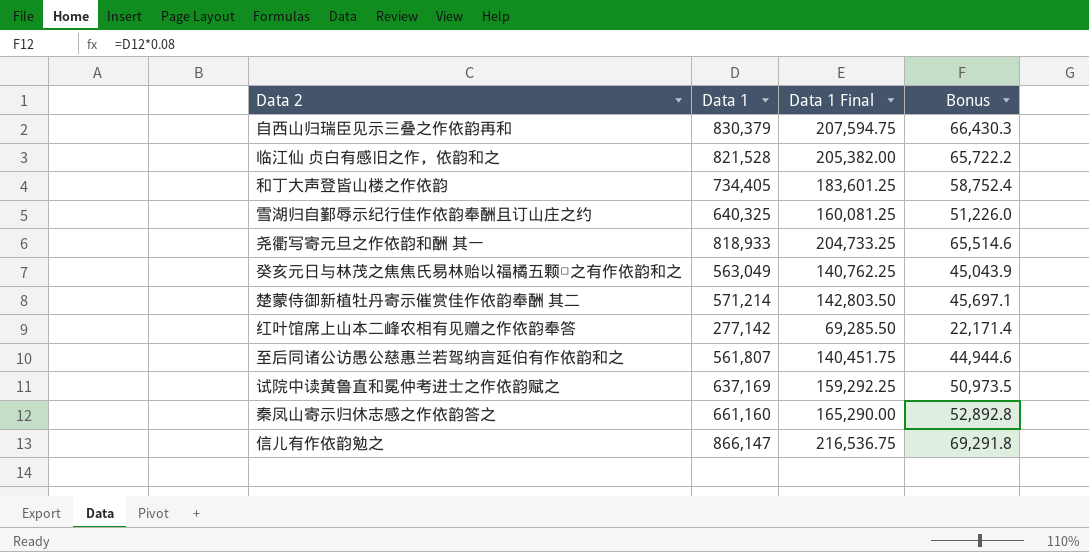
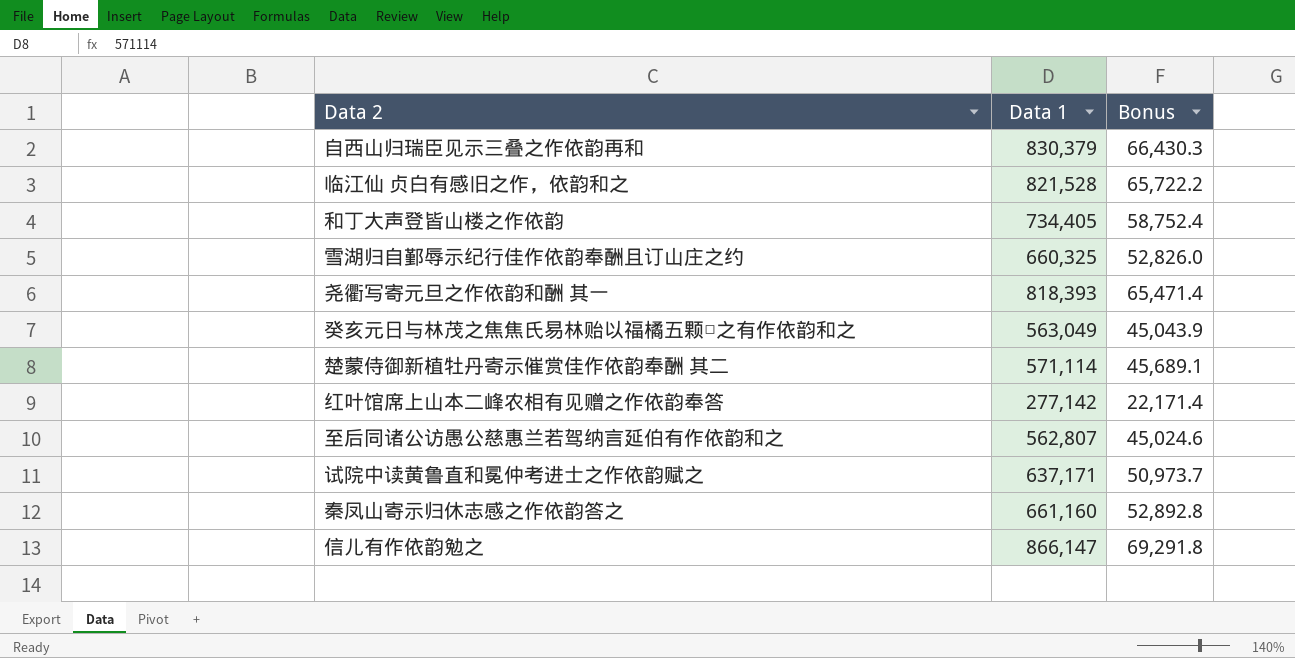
column Data 1 Final | formula: [Data 1] * 0.25 -> none
雪湖归自鄞辱示纪行佳作依韵奉酬且订山庄之约 | Data 1: 640,325 -> 660,325
雪湖归自鄞辱示纪行佳作依韵奉酬且订山庄之约 | Bonus: 51,226.0 -> 52,826.0
尧衢写寄元旦之作依韵和酬 其一 | Data 1: 818,933 -> 818,393
尧衢写寄元旦之作依韵和酬 其一 | Bonus: 65,514.6 -> 65,471.4
楚蒙侍御新植牡丹寄示催赏佳作依韵奉酬 其二 | Data 1: 571,214 -> 571,114
楚蒙侍御新植牡丹寄示催赏佳作依韵奉酬 其二 | Bonus: 45,697.1 -> 45,689.1
至后同诸公访愚公慈惠兰若驾纳言延伯有作依韵和之 | Data 1: 561,807 -> 562,807
至后同诸公访愚公慈惠兰若驾纳言延伯有作依韵和之 | Bonus: 44,944.6 -> 45,024.6
试院中读黄鲁直和冕仲考进士之作依韵赋之 | Data 1: 637,169 -> 637,171
试院中读黄鲁直和冕仲考进士之作依韵赋之 | Bonus: 50,973.5 -> 50,973.7

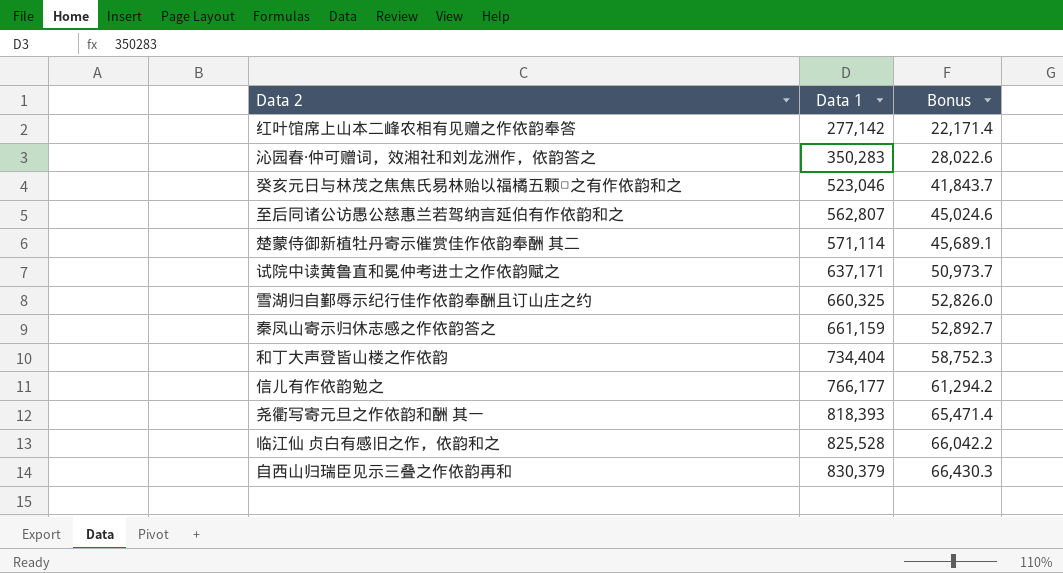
row order: none -> Data 1 ascending
row 沁园春·仲可赠词，效湘社和刘龙洲作，依韵答之: none -> 350,283 | 28,022.6
癸亥元日与林茂之焦焦氏易林贻以福橘五颗□之有作依韵和之 | Data 1: 563,049 -> 523,046
癸亥元日与林茂之焦焦氏易林贻以福橘五颗□之有作依韵和之 | Bonus: 45,043.9 -> 41,843.7
秦凤山寄示归休志感之作依韵答之 | Data 1: 661,160 -> 661,159
秦凤山寄示归休志感之作依韵答之 | Bonus: 52,892.8 -> 52,892.7
和丁大声登皆山楼之作依韵 | Data 1: 734,405 -> 734,404
和丁大声登皆山楼之作依韵 | Bonus: 58,752.4 -> 58,752.3
信儿有作依韵勉之 | Data 1: 866,147 -> 766,177
信儿有作依韵勉之 | Bonus: 69,291.8 -> 61,294.2
临江仙 贞白有感旧之作，依韵和之 | Data 1: 821,528 -> 825,528
临江仙 贞白有感旧之作，依韵和之 | Bonus: 65,722.2 -> 66,042.2

